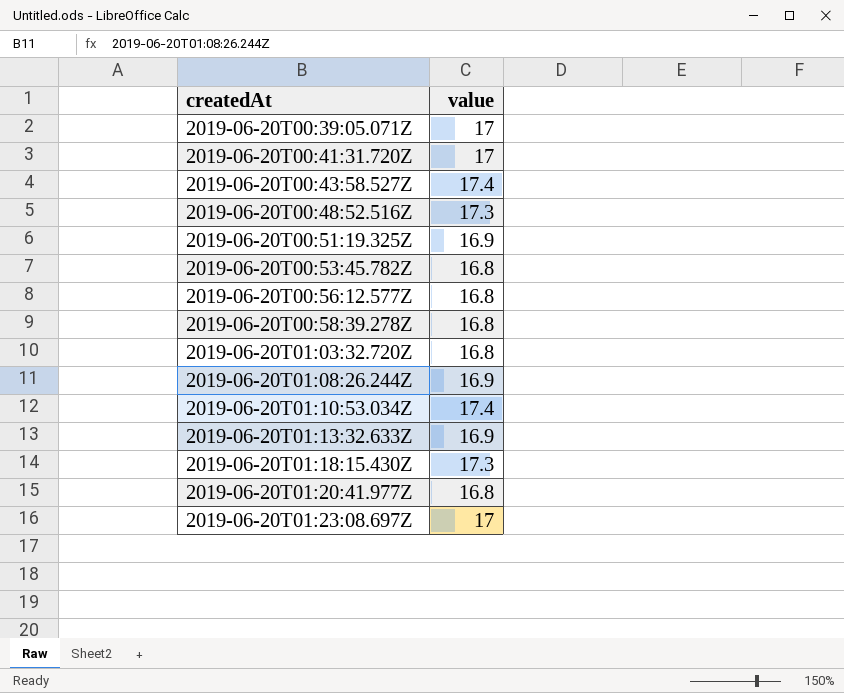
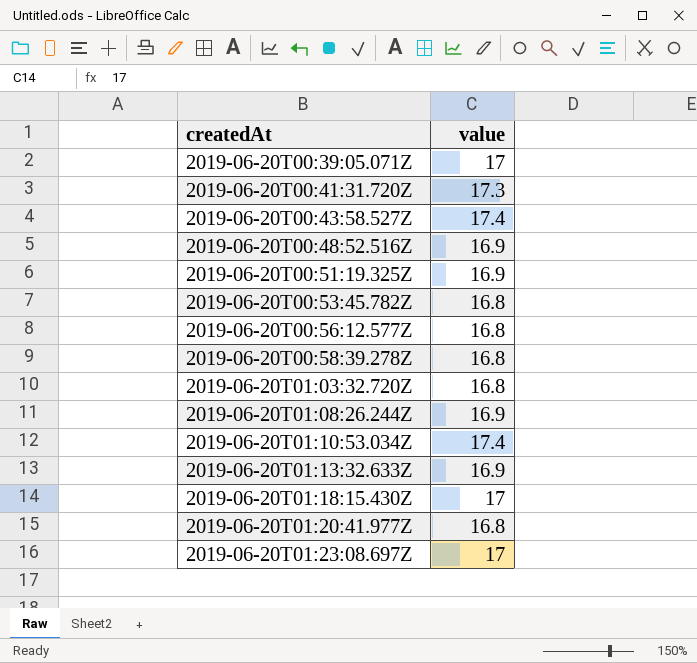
2019-06-20T00:41:31.720Z | value: 17 -> 17.3
2019-06-20T00:48:52.516Z | value: 17.3 -> 16.9
2019-06-20T01:18:15.430Z | value: 17.3 -> 17

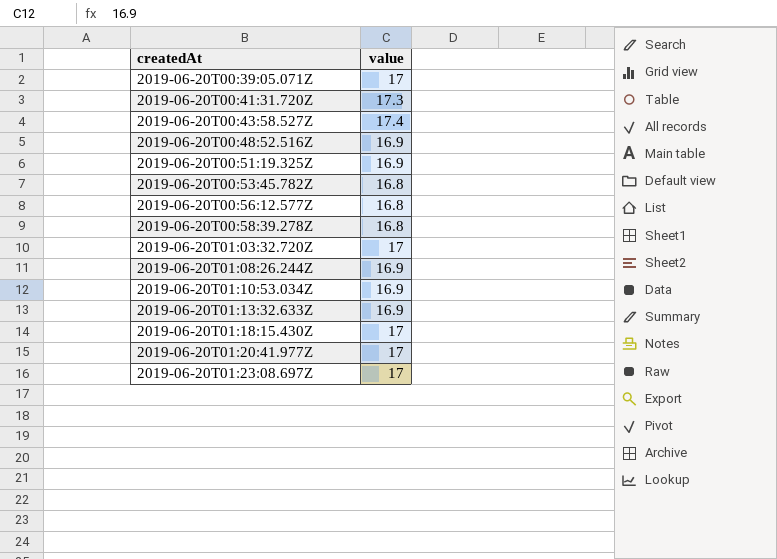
2019-06-20T01:03:32.720Z | value: 16.8 -> 17
2019-06-20T01:10:53.034Z | value: 17.4 -> 16.9
2019-06-20T01:20:41.977Z | value: 16.8 -> 17

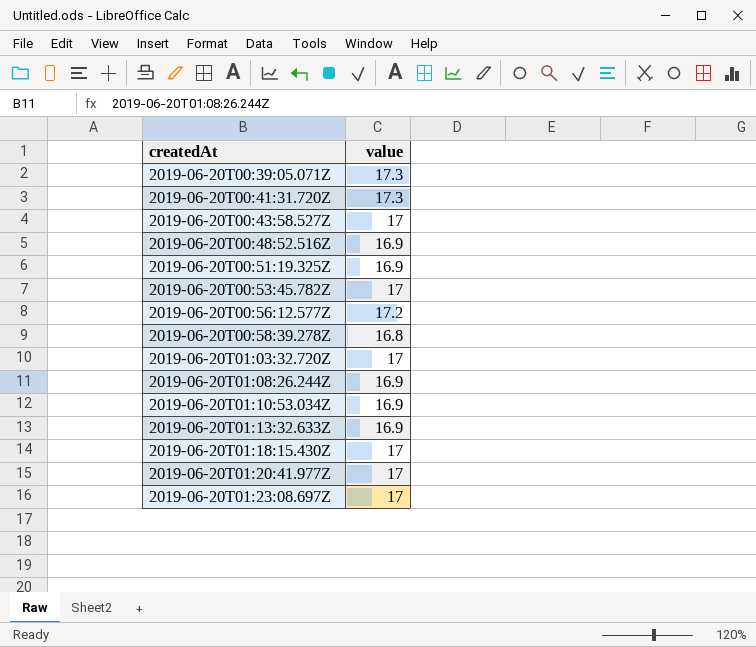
2019-06-20T00:39:05.071Z | value: 17 -> 17.3
2019-06-20T00:43:58.527Z | value: 17.4 -> 17
2019-06-20T00:53:45.782Z | value: 16.8 -> 17
2019-06-20T00:56:12.577Z | value: 16.8 -> 17.2

